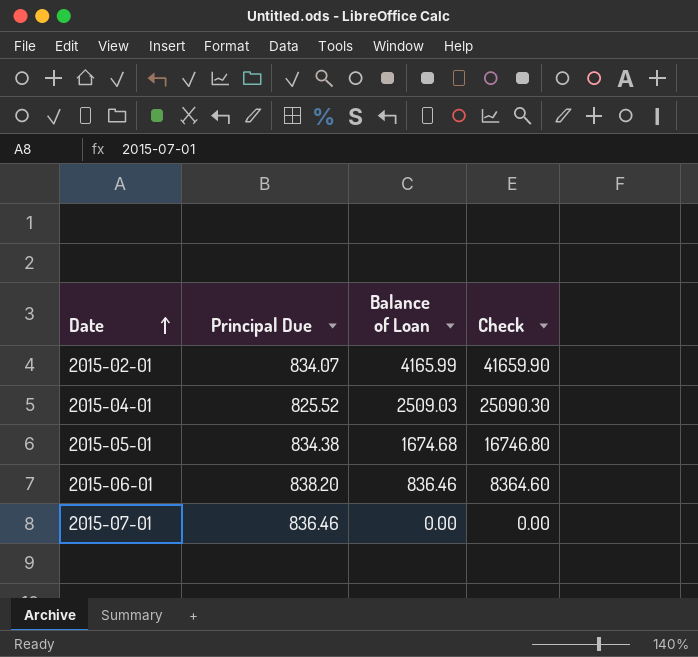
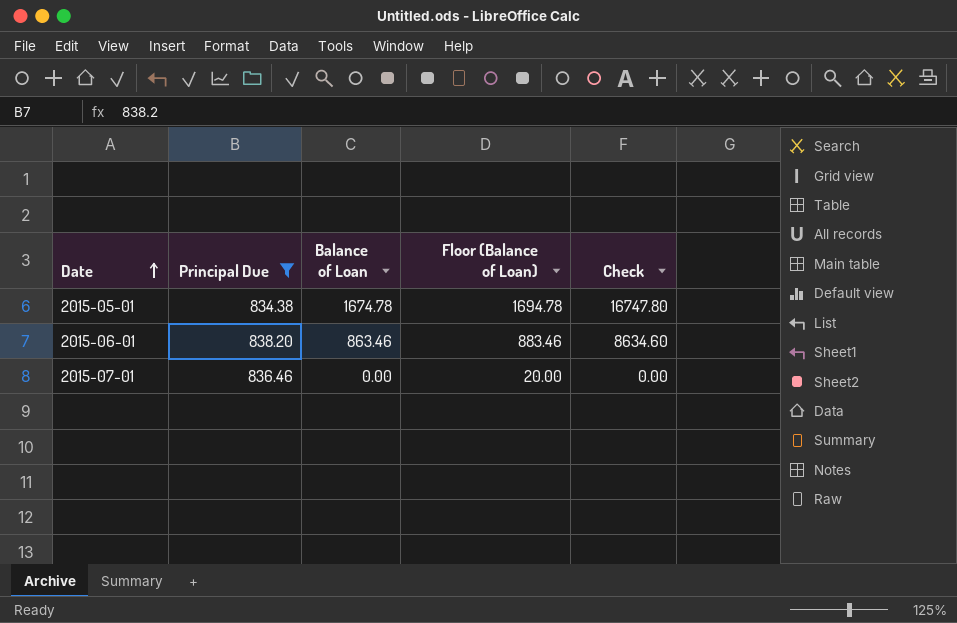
filter: none -> Principal Due >= 834.38
column Floor (Balance of Loan) | formula: none -> [Balance of Loan] + 20
2015-05-01 | Balance of Loan: 1674.68 -> 1674.78
2015-05-01 | Check: 16746.80 -> 16747.80
2015-06-01 | Balance of Loan: 836.46 -> 863.46
2015-06-01 | Check: 8364.60 -> 8634.60

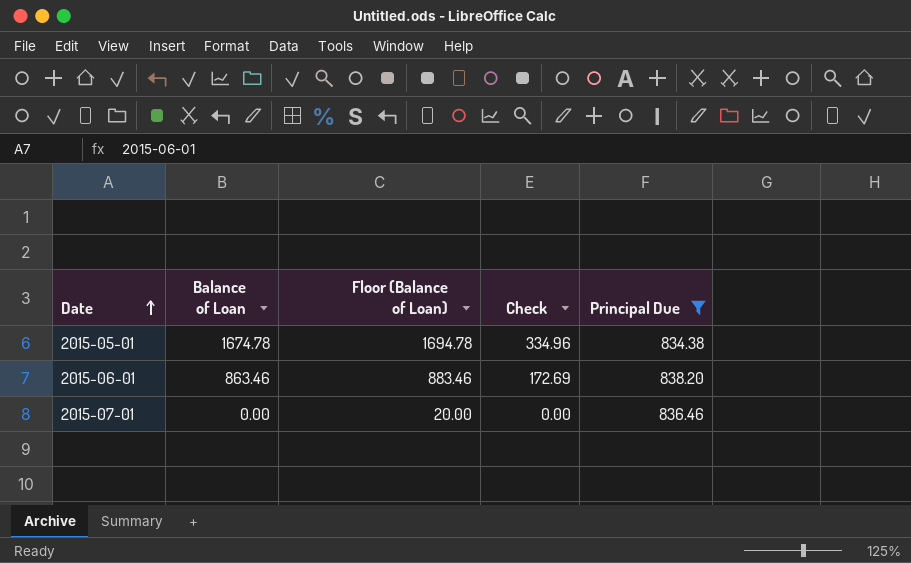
column Check | formula: [Balance of Loan] * 10 -> [Balance of Loan] * 0.2
column Principal Due | position: 2 -> 5

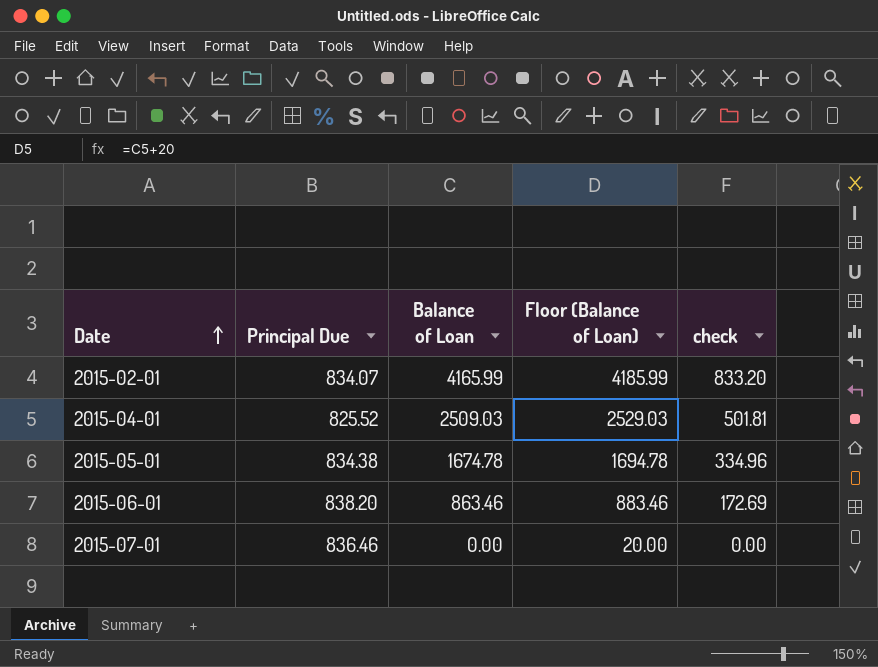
filter: Principal Due >= 834.38 -> none
column Principal Due | position: 5 -> 2
column name: Check -> check

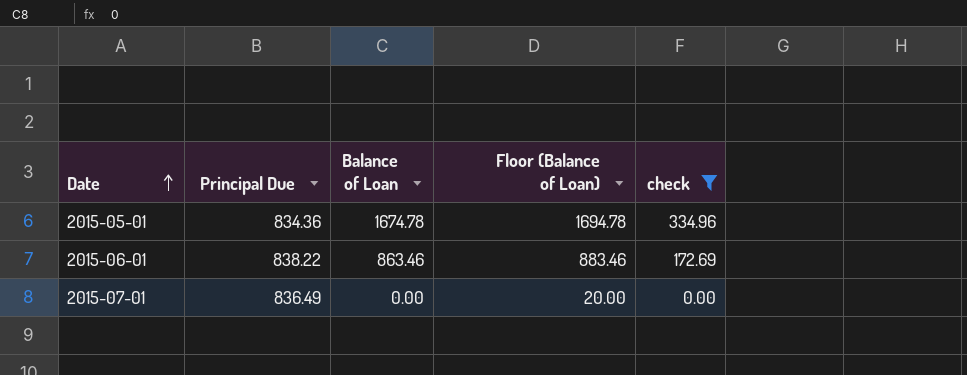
filter: none -> check <= 334.96
2015-05-01 | Principal Due: 834.38 -> 834.36
2015-06-01 | Principal Due: 838.20 -> 838.22
2015-07-01 | Principal Due: 836.46 -> 836.49

